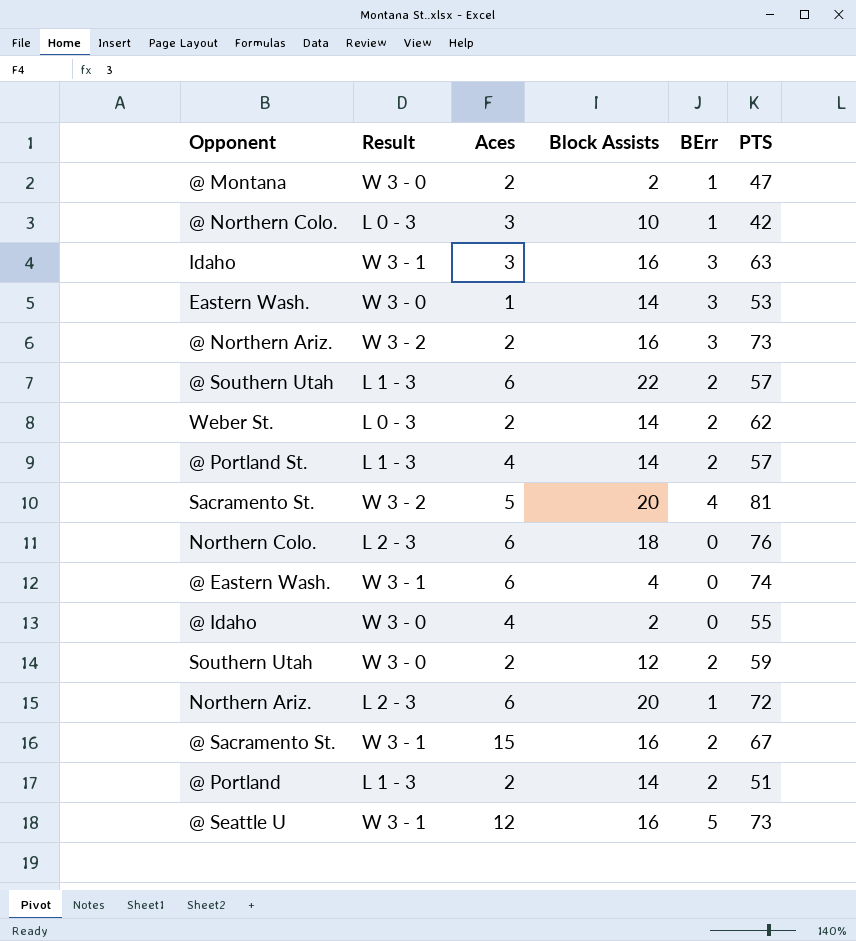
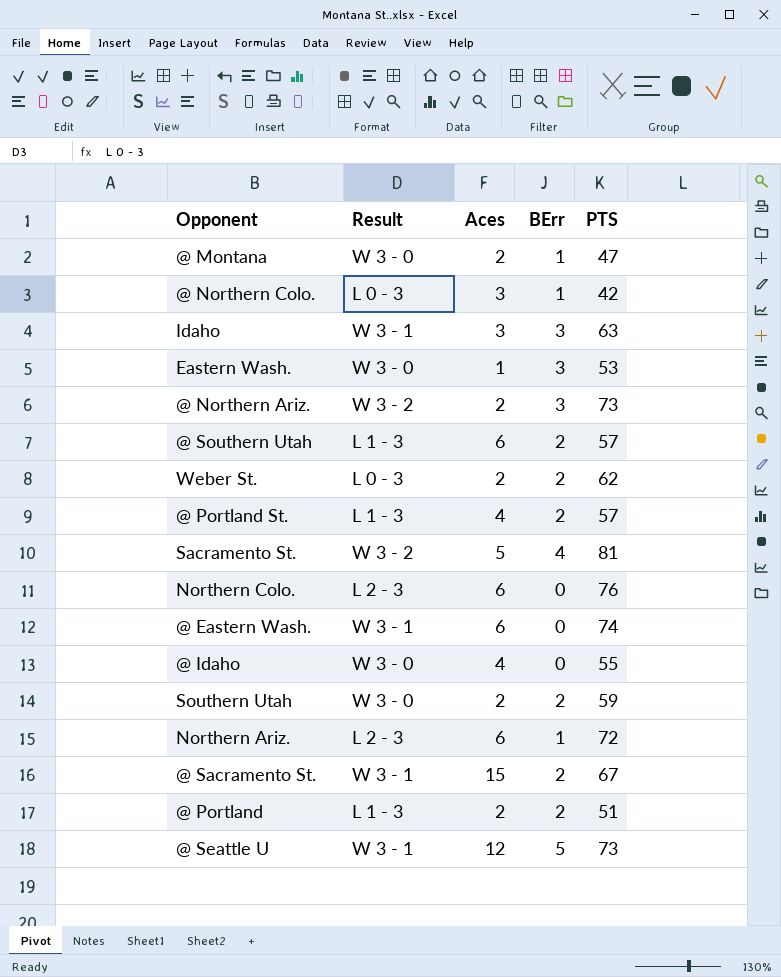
column Block Assists | position: 4 -> none

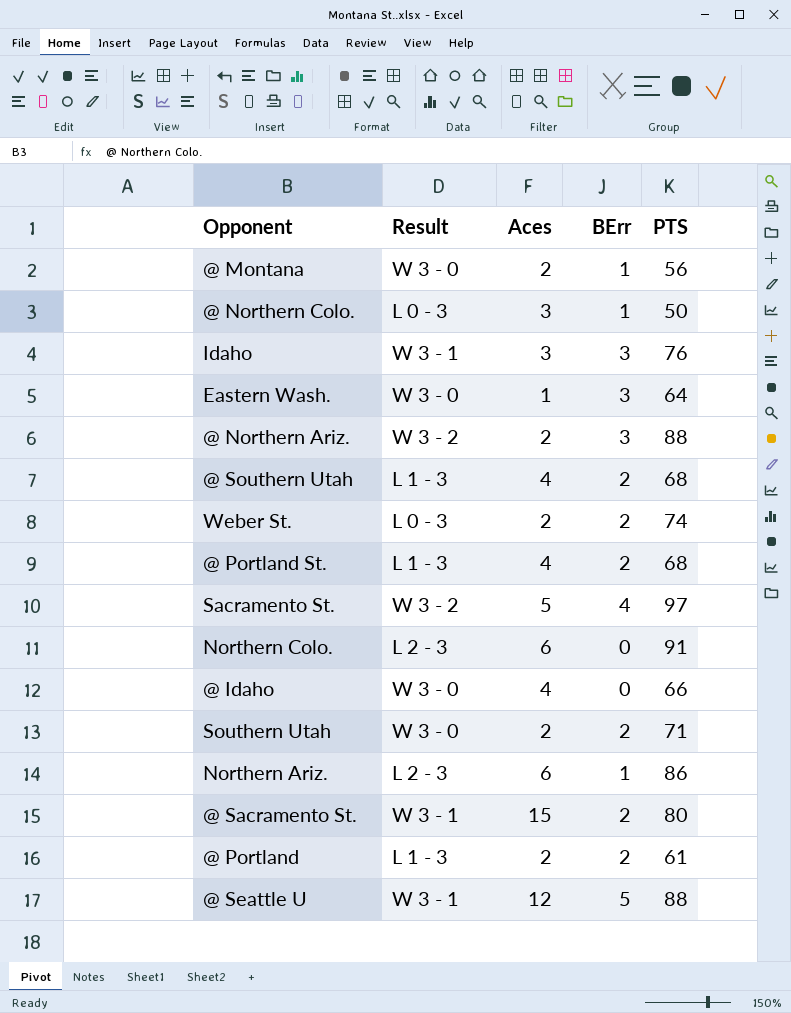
row @ Eastern Wash.: W 3 - 1 | 6 | 0 | 74 -> none
@ Montana | PTS: 47 -> 56
@ Northern Colo. | PTS: 42 -> 50
Idaho | PTS: 63 -> 76
Eastern Wash. | PTS: 53 -> 64
@ Northern Ariz. | PTS: 73 -> 88
@ Southern Utah | Aces: 6 -> 4
@ Southern Utah | PTS: 57 -> 68
Weber St. | PTS: 62 -> 74
@ Portland St. | PTS: 57 -> 68
Sacramento St. | PTS: 81 -> 97
Northern Colo. | PTS: 76 -> 91
@ Idaho | PTS: 55 -> 66
Southern Utah | PTS: 59 -> 71
Northern Ariz. | PTS: 72 -> 86
@ Sacramento St. | PTS: 67 -> 80
@ Portland | PTS: 51 -> 61
@ Seattle U | PTS: 73 -> 88

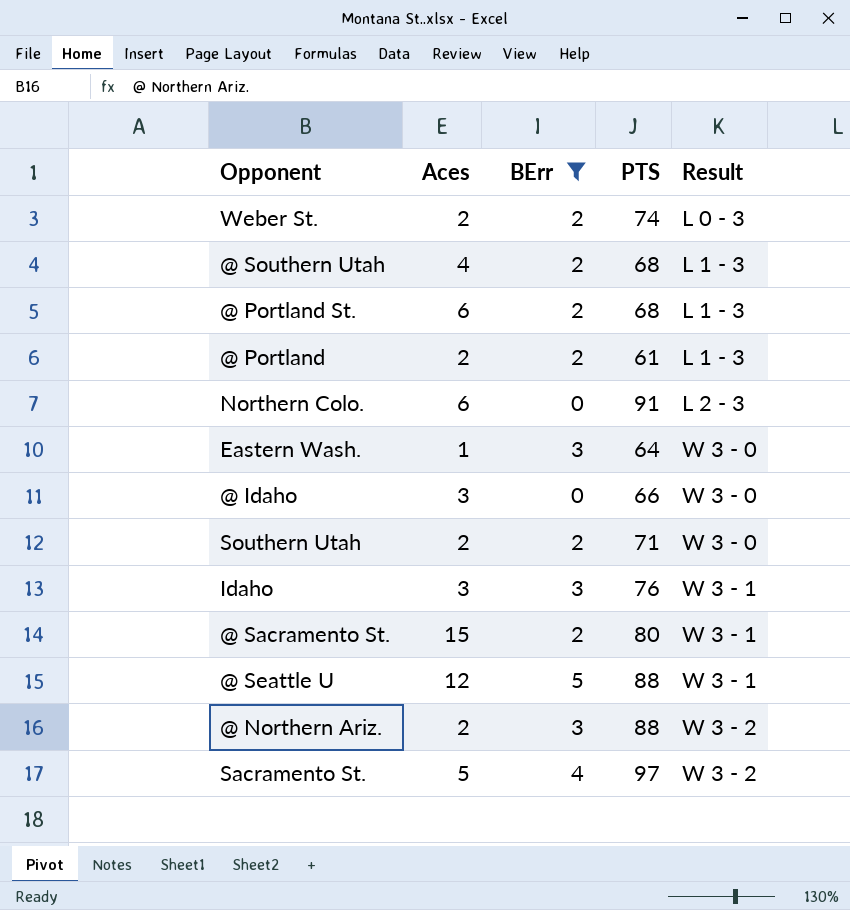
filter: none -> BErr != 1
row order: none -> Result ascending
column Result | position: 2 -> 5
@ Portland St. | Aces: 4 -> 6
@ Idaho | Aces: 4 -> 3

